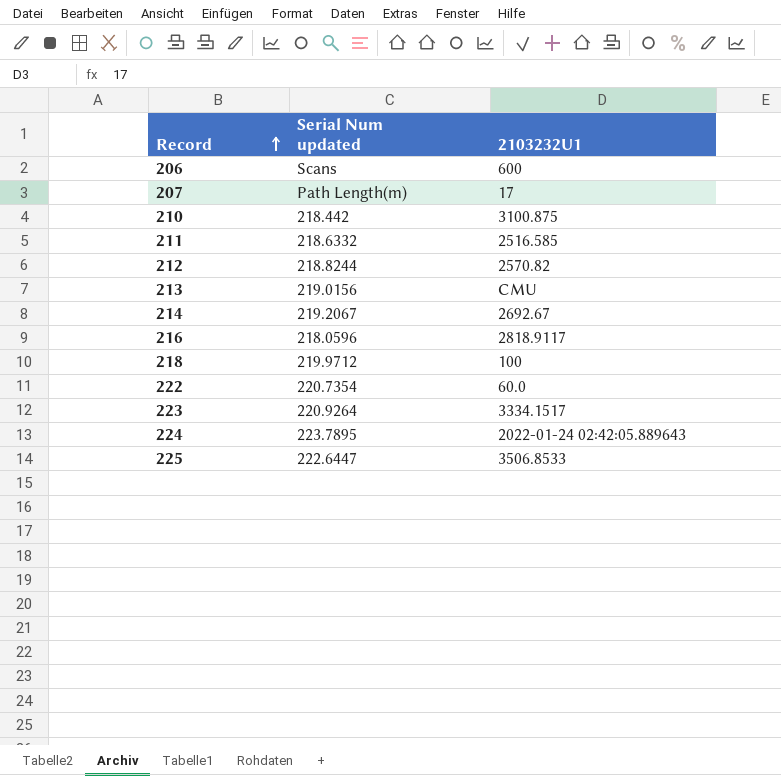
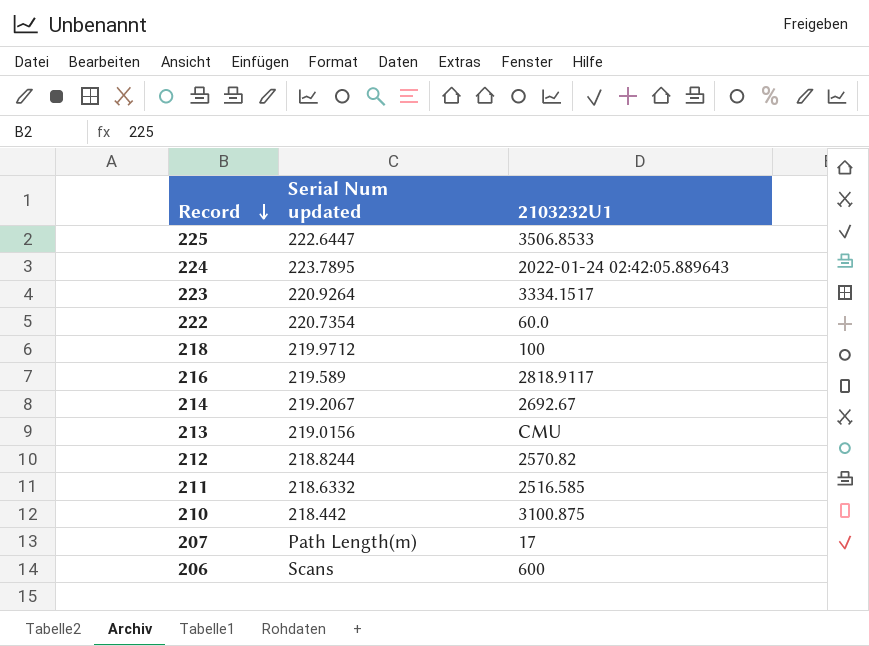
row order: Record ascending -> Record descending
216 | Serial Num updated: 218.0596 -> 219.589

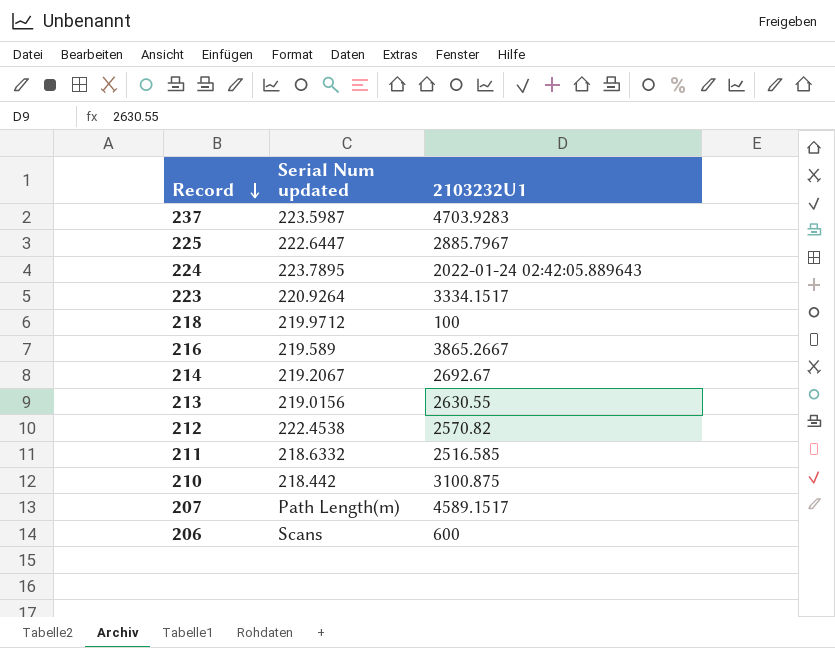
row 222: 220.7354 | 60.0 -> none
row 237: none -> 223.5987 | 4703.9283
225 | 2103232U1: 3506.8533 -> 2885.7967
216 | 2103232U1: 2818.9117 -> 3865.2667
213 | 2103232U1: CMU -> 2630.55
212 | Serial Num updated: 218.8244 -> 222.4538
207 | 2103232U1: 17 -> 4589.1517

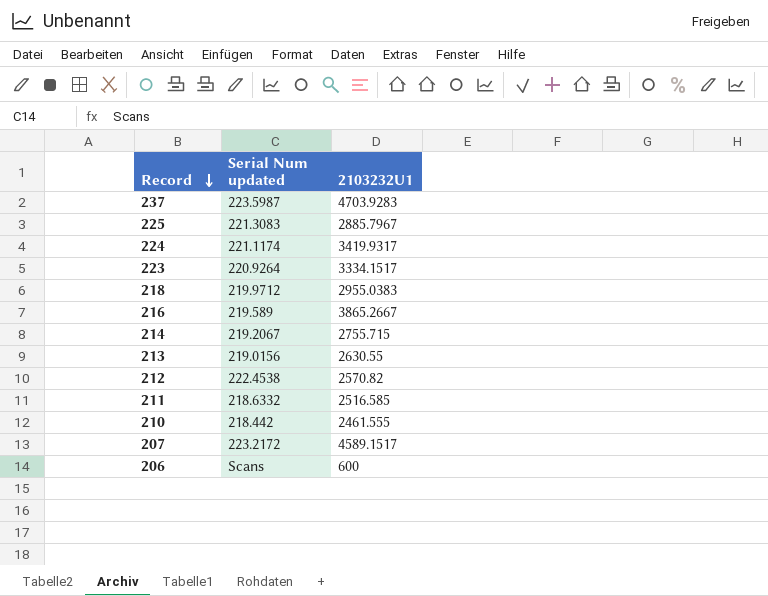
225 | Serial Num updated: 222.6447 -> 221.3083
224 | Serial Num updated: 223.7895 -> 221.1174
224 | 2103232U1: 2022-01-24 02:42:05.889643 -> 3419.9317
218 | 2103232U1: 100 -> 2955.0383
214 | 2103232U1: 2692.67 -> 2755.715
210 | 2103232U1: 3100.875 -> 2461.555
207 | Serial Num updated: Path Length(m) -> 223.2172

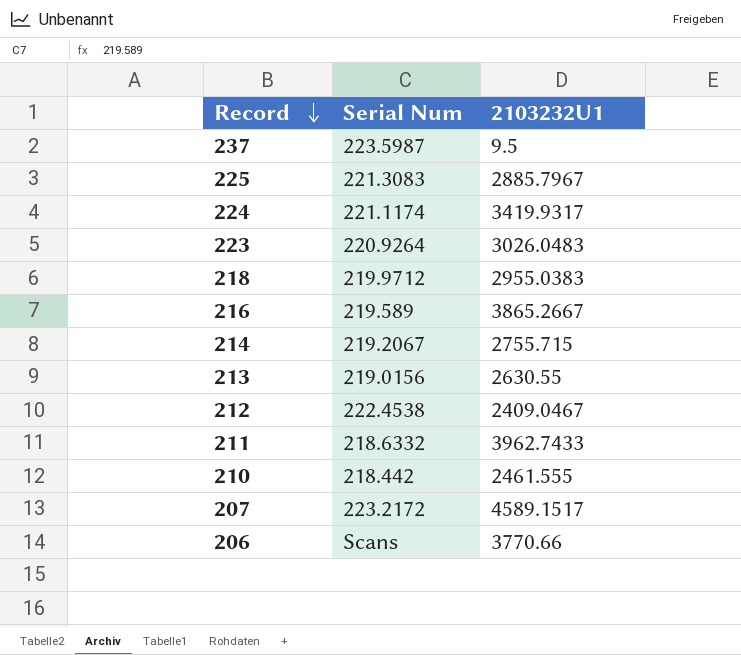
column name: Serial Num updated -> Serial Num
237 | 2103232U1: 4703.9283 -> 9.5
223 | 2103232U1: 3334.1517 -> 3026.0483
212 | 2103232U1: 2570.82 -> 2409.0467
211 | 2103232U1: 2516.585 -> 3962.7433
206 | 2103232U1: 600 -> 3770.66

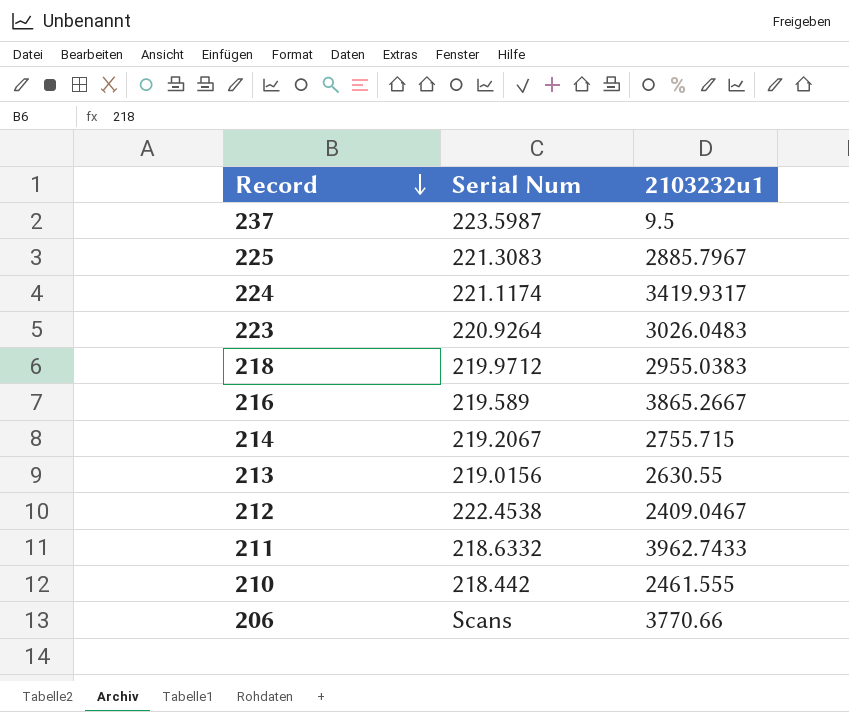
column name: 2103232U1 -> 2103232u1
row 207: 223.2172 | 4589.1517 -> none

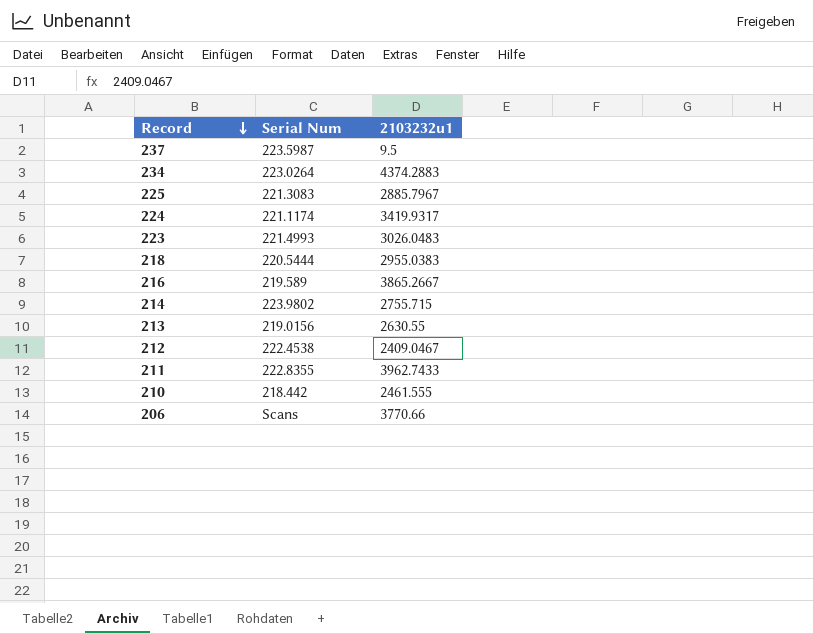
row 234: none -> 223.0264 | 4374.2883
223 | Serial Num: 220.9264 -> 221.4993
218 | Serial Num: 219.9712 -> 220.5444
214 | Serial Num: 219.2067 -> 223.9802
211 | Serial Num: 218.6332 -> 222.8355

